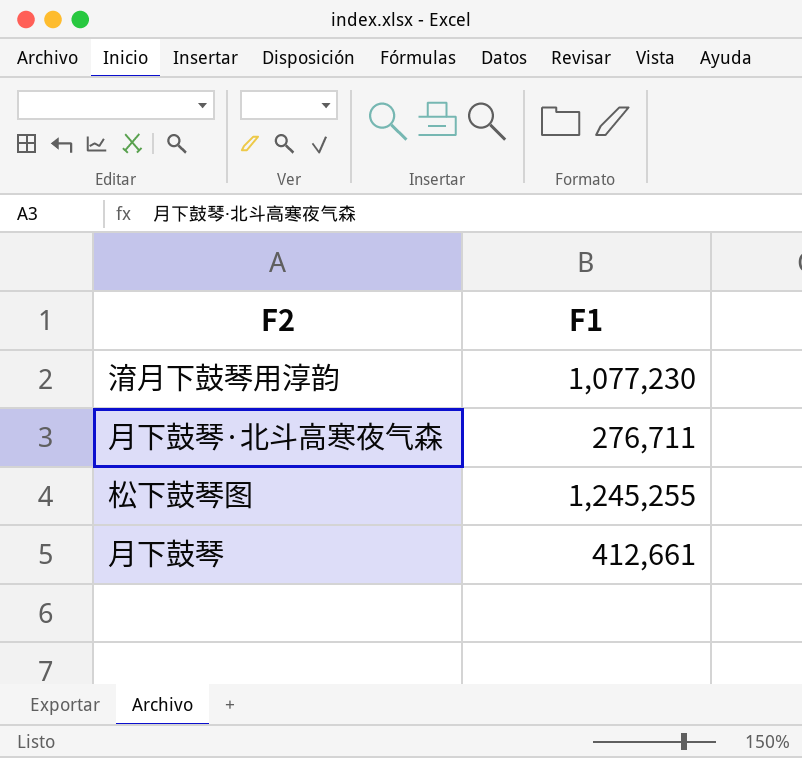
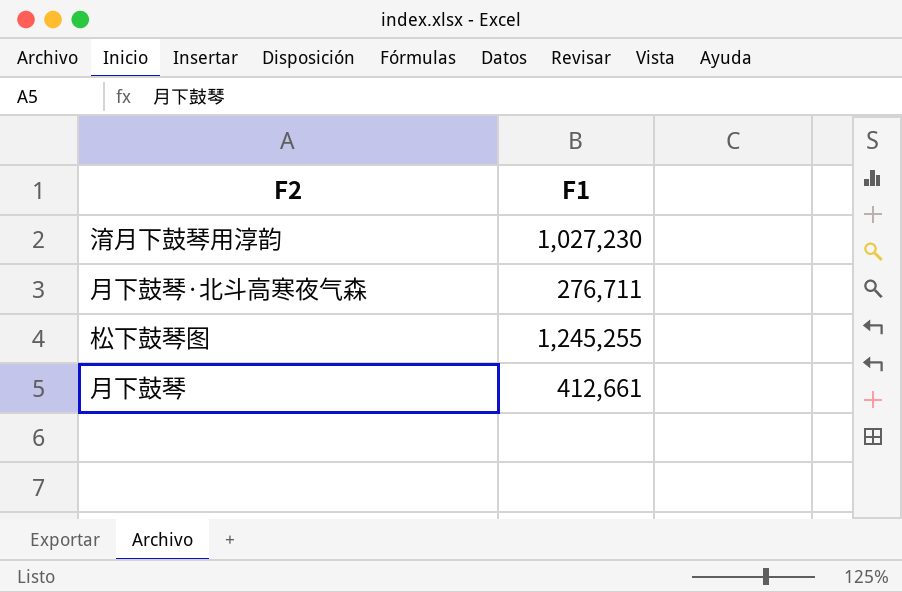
淯月下鼓琴用淳韵 | F1: 1,077,230 -> 1,027,230

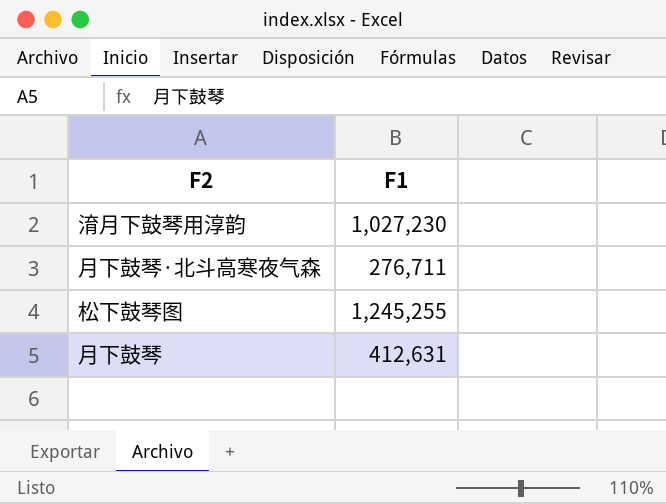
月下鼓琴 | F1: 412,661 -> 412,631

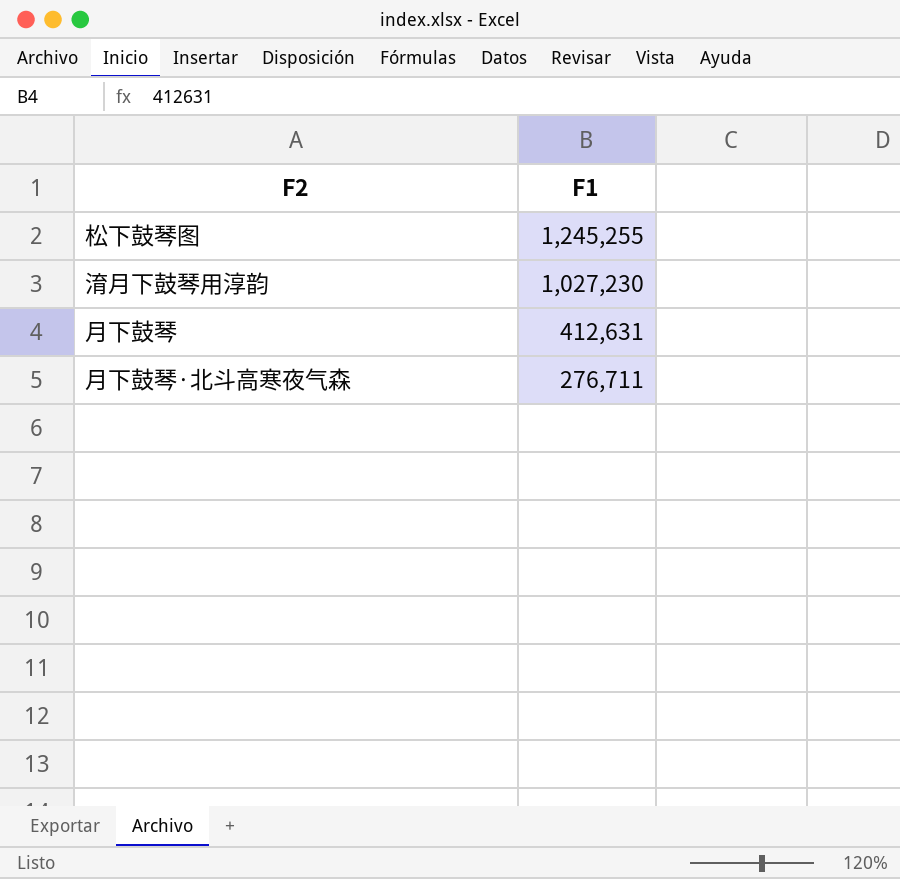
row order: none -> F1 descending

